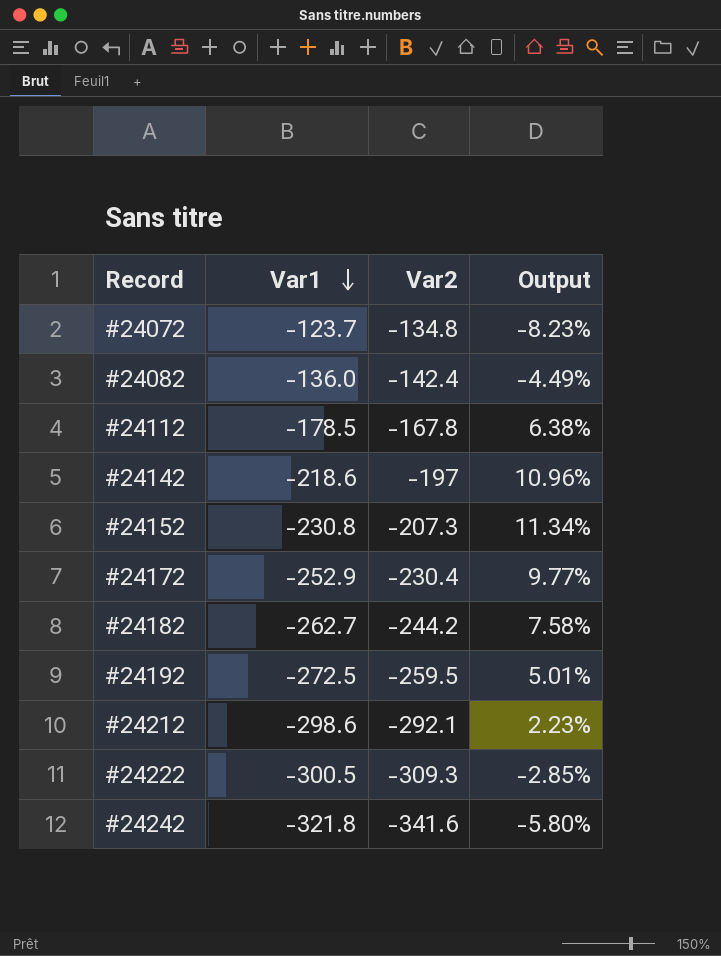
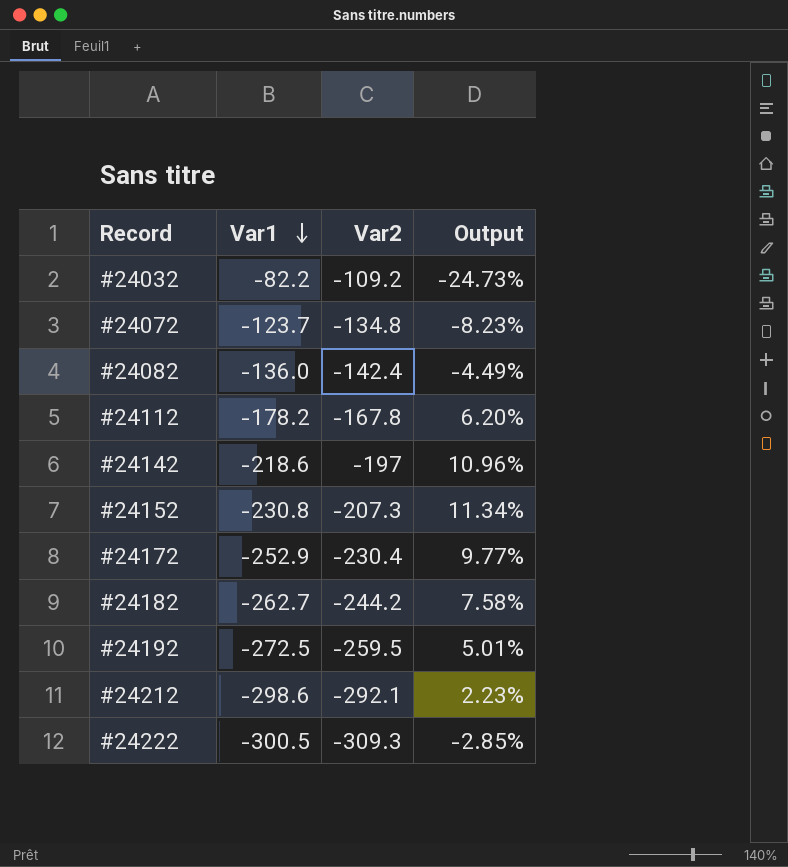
row #24242: -321.8 | -341.6 | -5.80% -> none
row #24032: none -> -82.2 | -109.2 | -24.73%
#24112 | Var1: -178.5 -> -178.2
#24112 | Output: 6.38% -> 6.20%

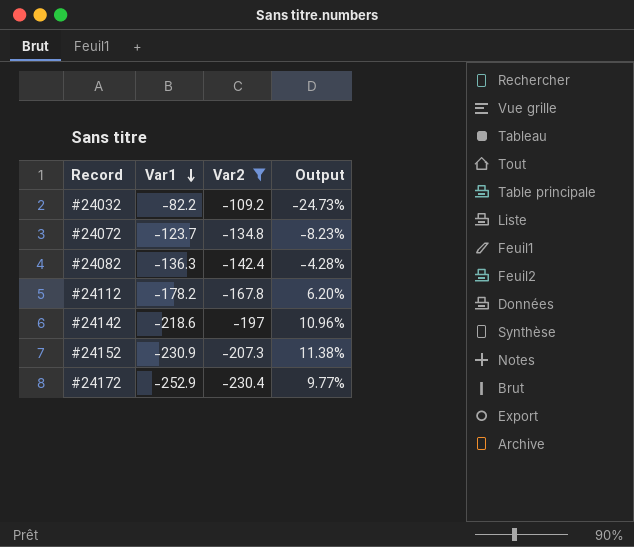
filter: none -> Var2 >= -230.4
#24082 | Var1: -136.0 -> -136.3
#24082 | Output: -4.49% -> -4.28%
#24152 | Var1: -230.8 -> -230.9
#24152 | Output: 11.34% -> 11.38%

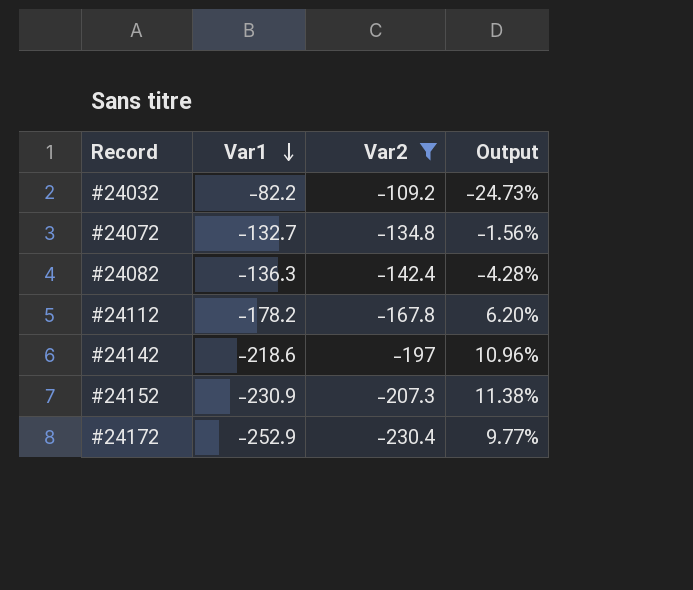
#24072 | Var1: -123.7 -> -132.7
#24072 | Output: -8.23% -> -1.56%

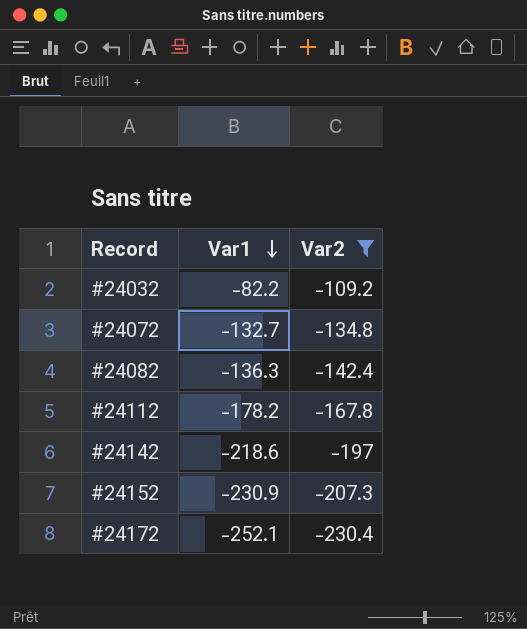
column Output | formula: ([Var1] - [Var2]) / [Var2] -> none
#24172 | Var1: -252.9 -> -252.1

